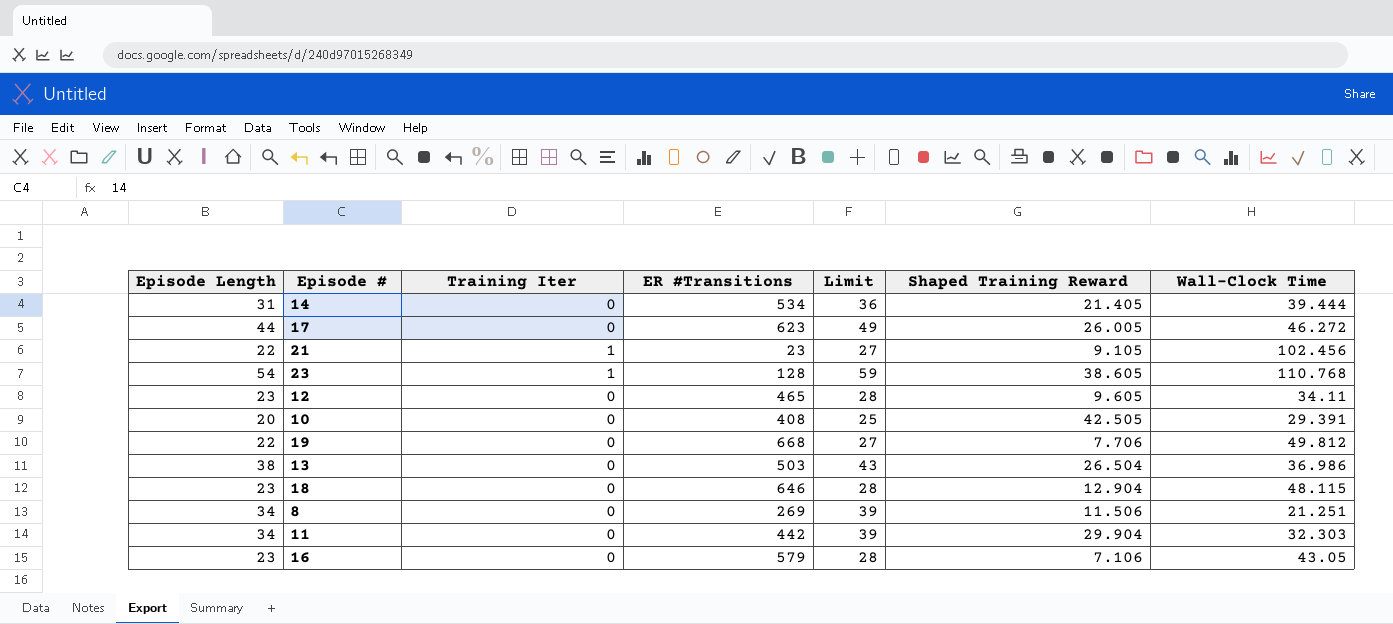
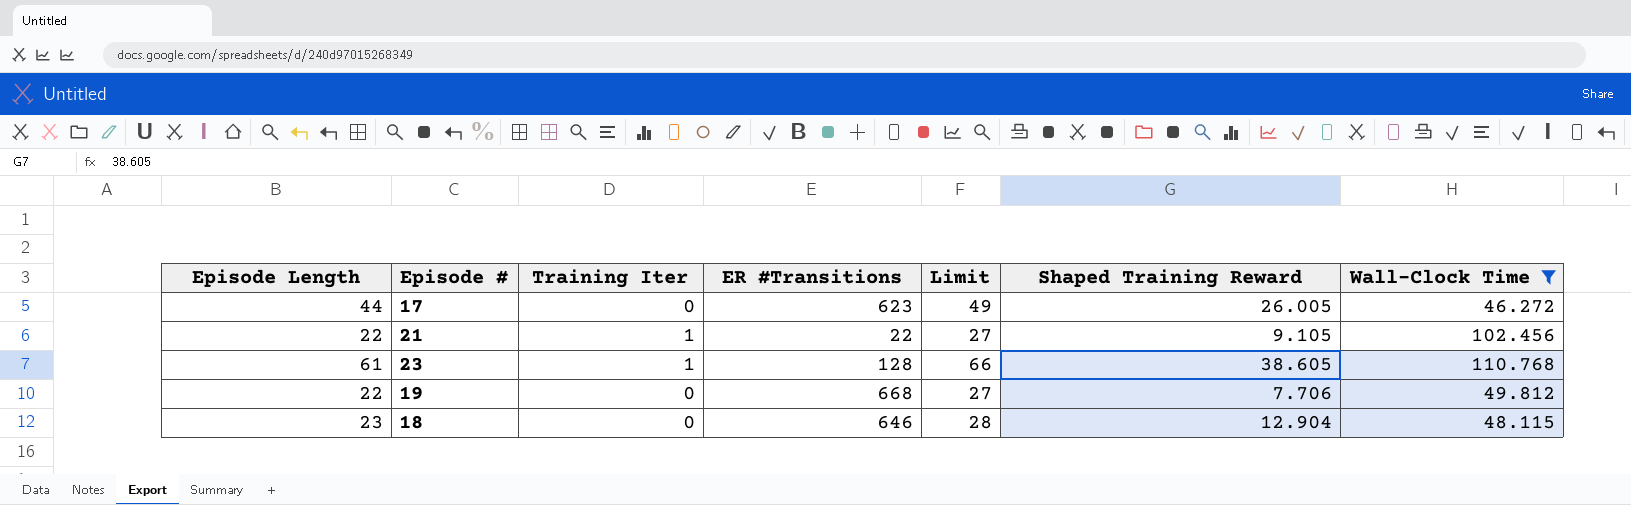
filter: none -> Wall-Clock Time >= 46.272
21 | ER #Transitions: 23 -> 22
23 | Episode Length: 54 -> 61
23 | Limit: 59 -> 66

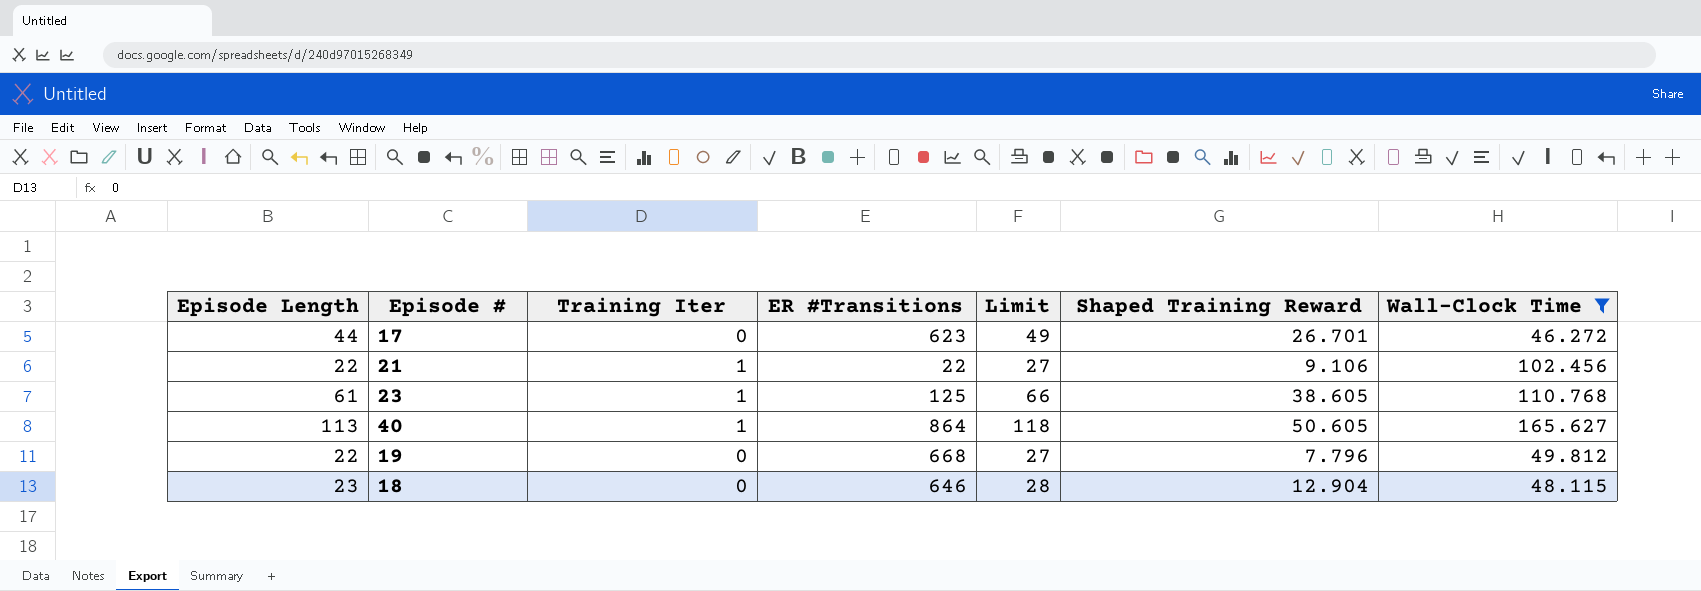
17 | Shaped Training Reward: 26.005 -> 26.701
21 | Shaped Training Reward: 9.105 -> 9.106
23 | ER #Transitions: 128 -> 125
row 40: none -> 113 | 1 | 864 | 118 | 50.605 | 165.627
19 | Shaped Training Reward: 7.706 -> 7.796

